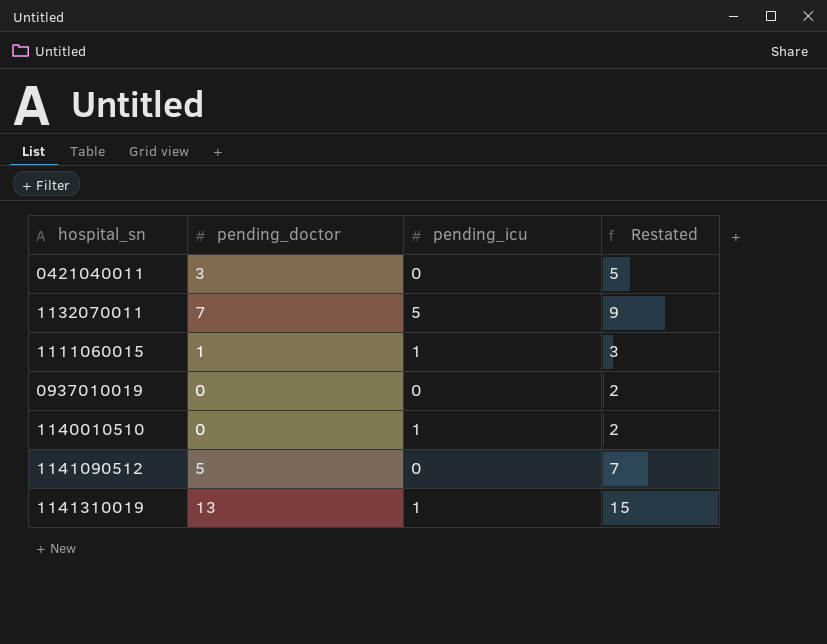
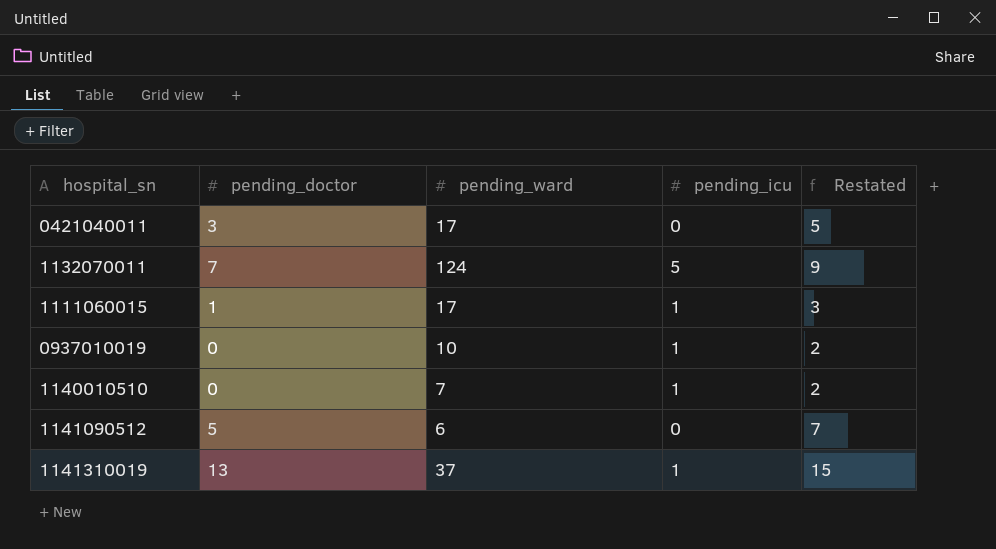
column pending_ward | position: none -> 3
0937010019 | pending_icu: 0 -> 1

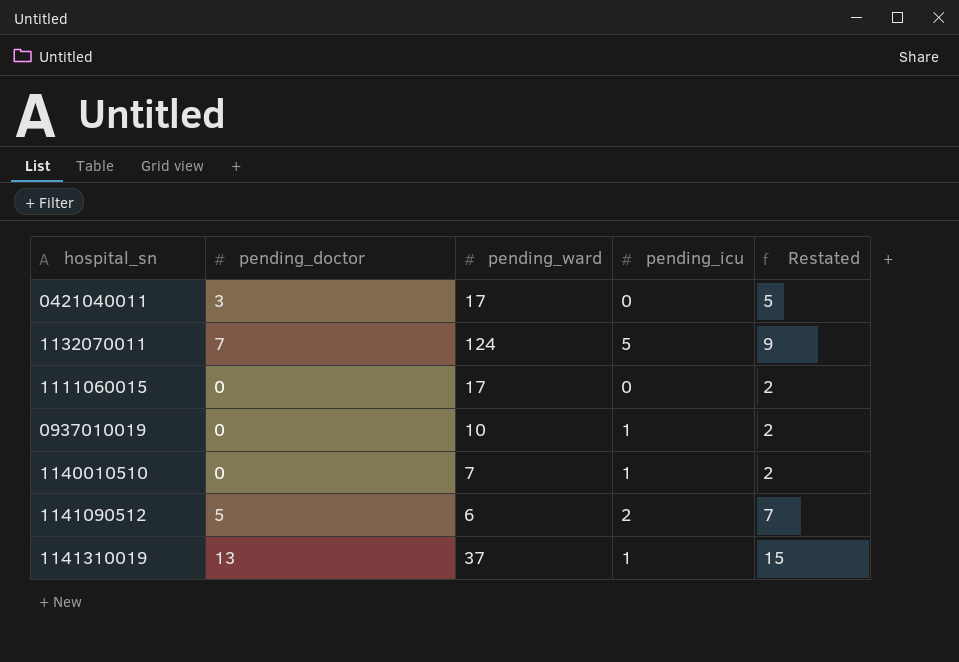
1111060015 | pending_doctor: 1 -> 0
1111060015 | pending_icu: 1 -> 0
1111060015 | Restated: 3 -> 2
1141090512 | pending_icu: 0 -> 2

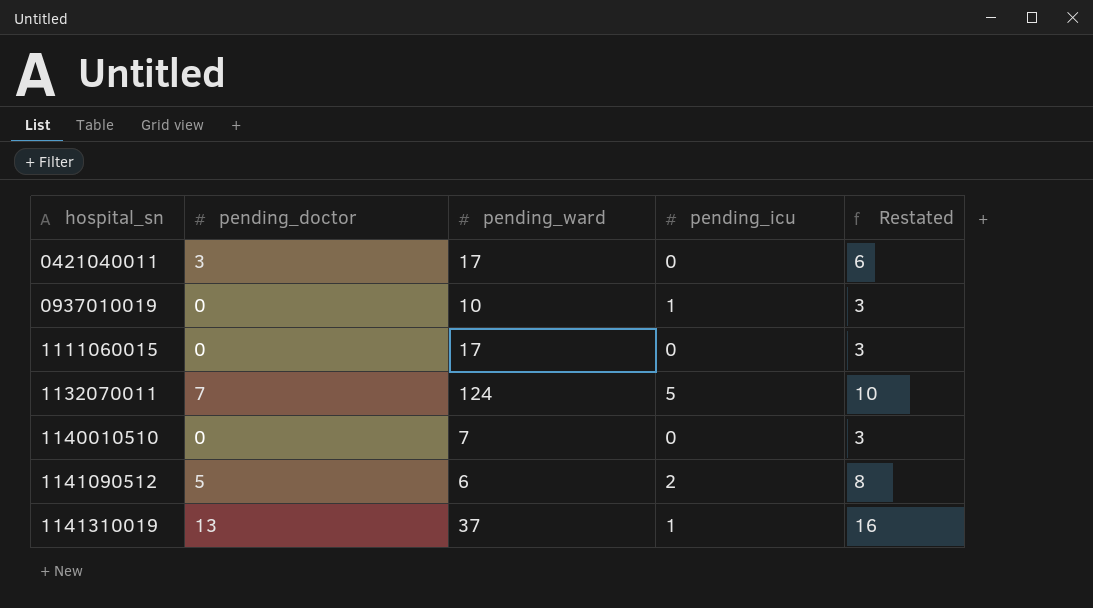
row order: none -> hospital_sn ascending
column Restated | formula: [pending_doctor] + 2 -> [pending_doctor] + 3
1140010510 | pending_icu: 1 -> 0

